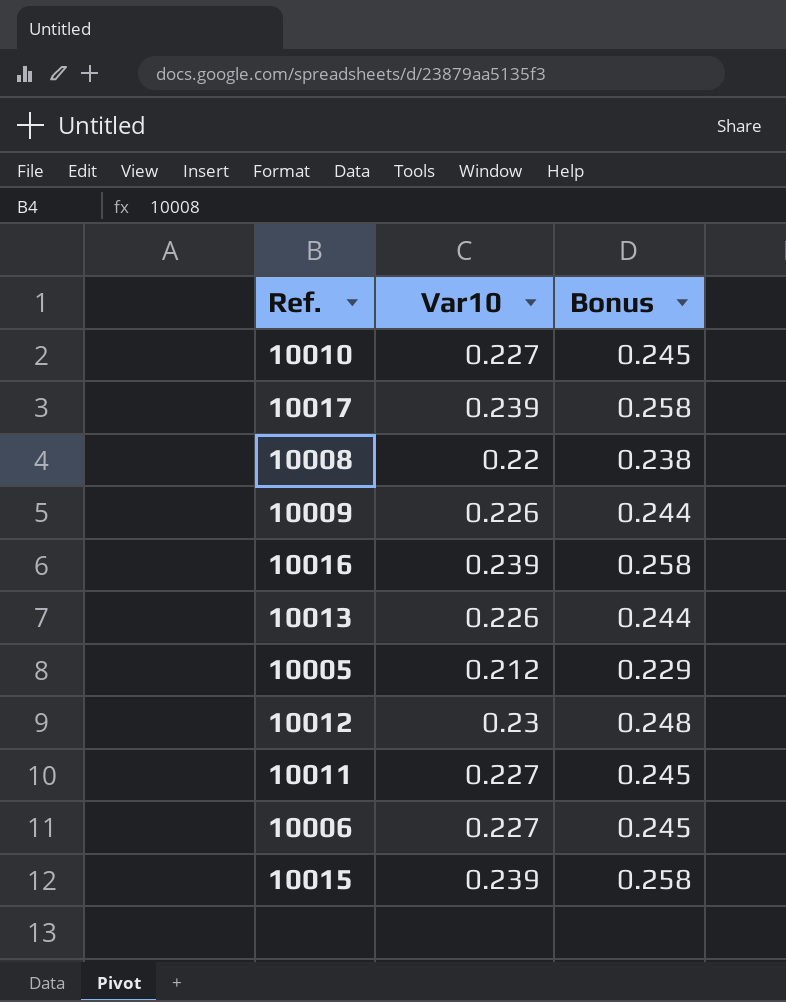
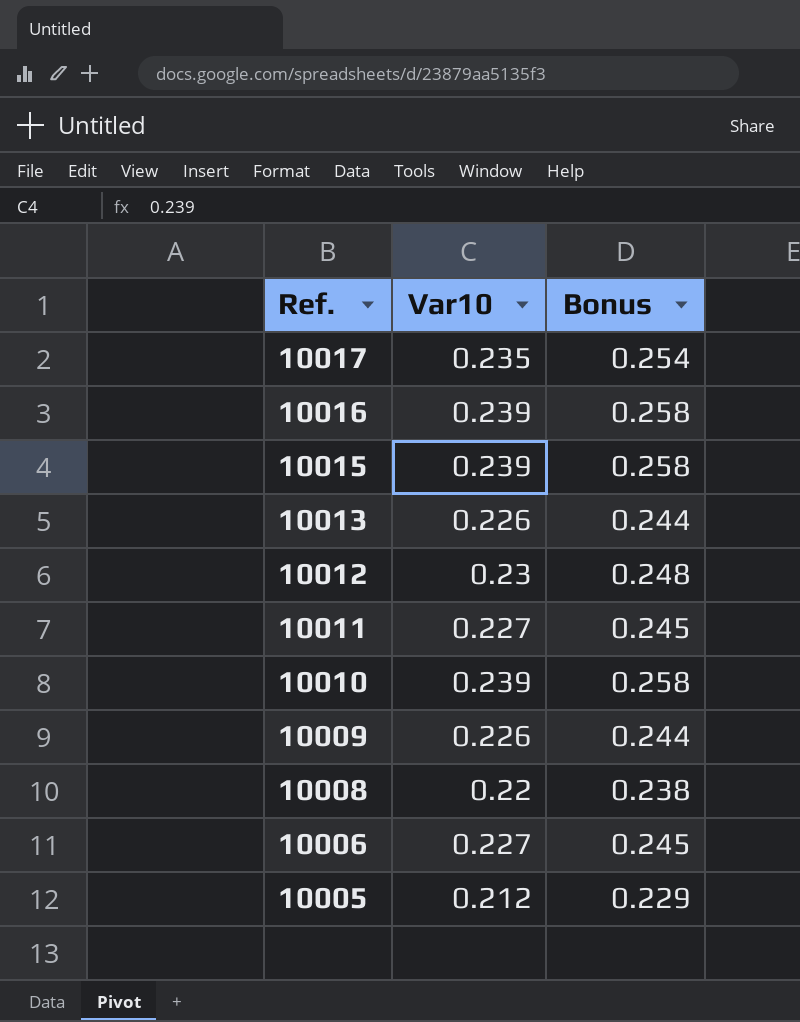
row order: none -> Ref. descending
10017 | Var10: 0.239 -> 0.235
10017 | Bonus: 0.258 -> 0.254
10010 | Var10: 0.227 -> 0.239
10010 | Bonus: 0.245 -> 0.258

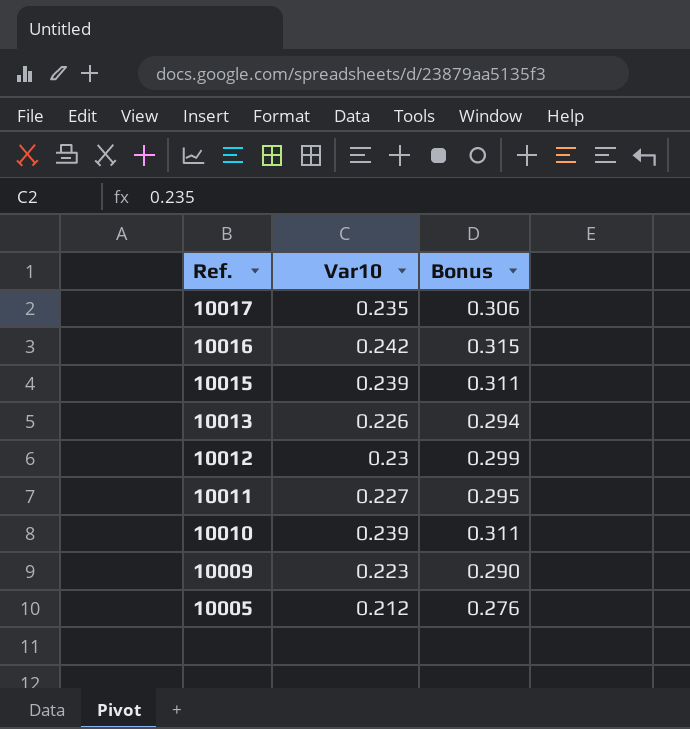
column Bonus | formula: [Var10] * 1.08 -> [Var10] * 1.3
row 10008: 0.22 | 0.238 -> none
row 10006: 0.227 | 0.245 -> none
10016 | Var10: 0.239 -> 0.242
10009 | Var10: 0.226 -> 0.223

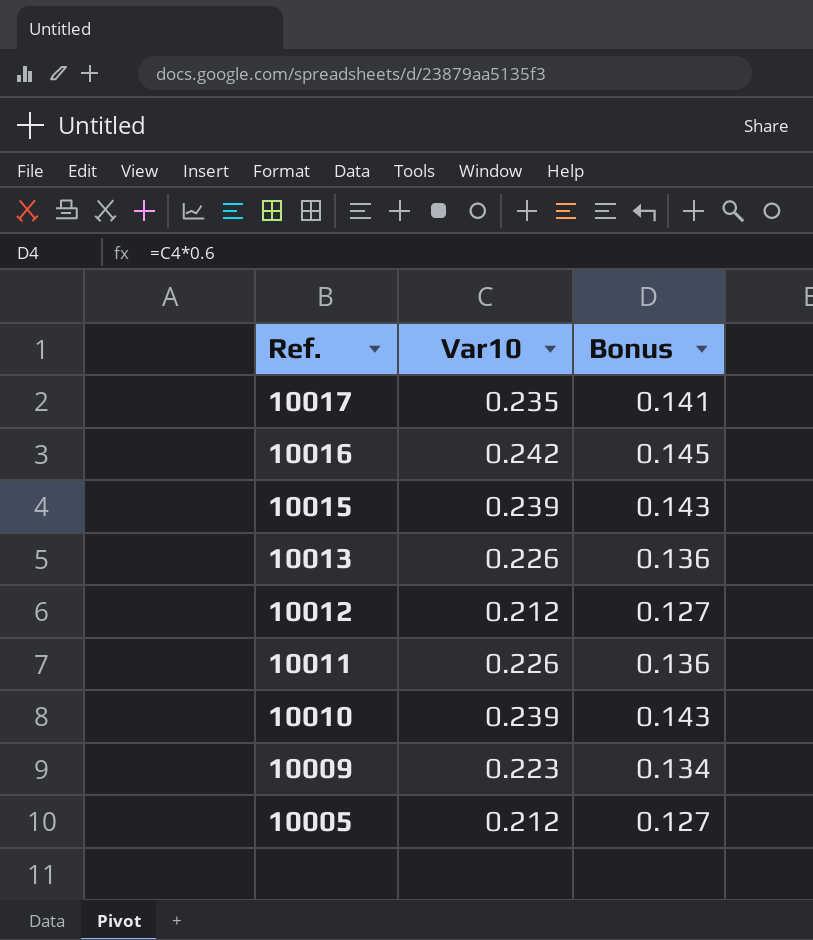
column Bonus | formula: [Var10] * 1.3 -> [Var10] * 0.6
10012 | Var10: 0.23 -> 0.212
10011 | Var10: 0.227 -> 0.226

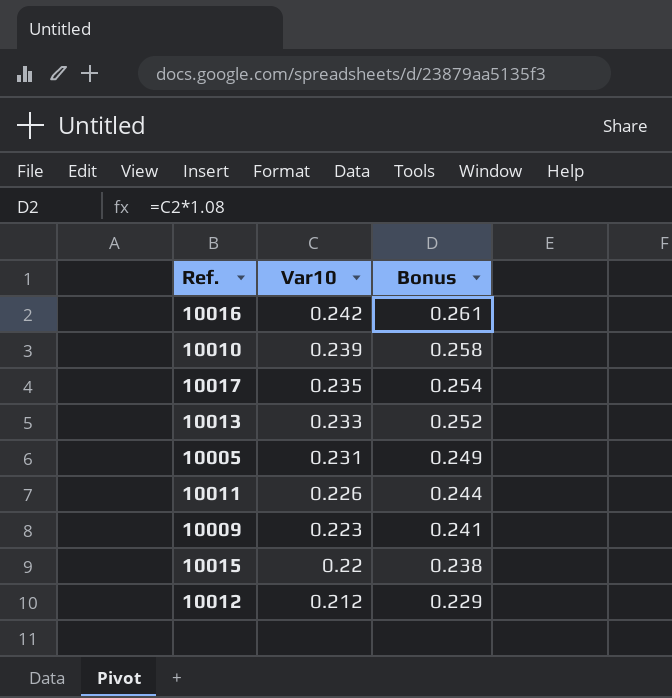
row order: Ref. descending -> Var10 descending
column Bonus | formula: [Var10] * 0.6 -> [Var10] * 1.08
10013 | Var10: 0.226 -> 0.233
10005 | Var10: 0.212 -> 0.231
10015 | Var10: 0.239 -> 0.22

